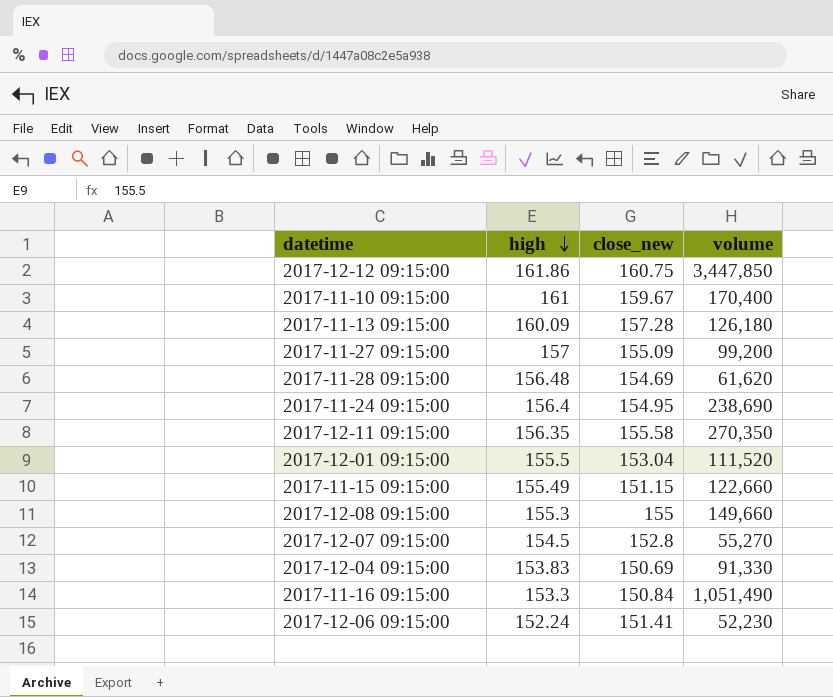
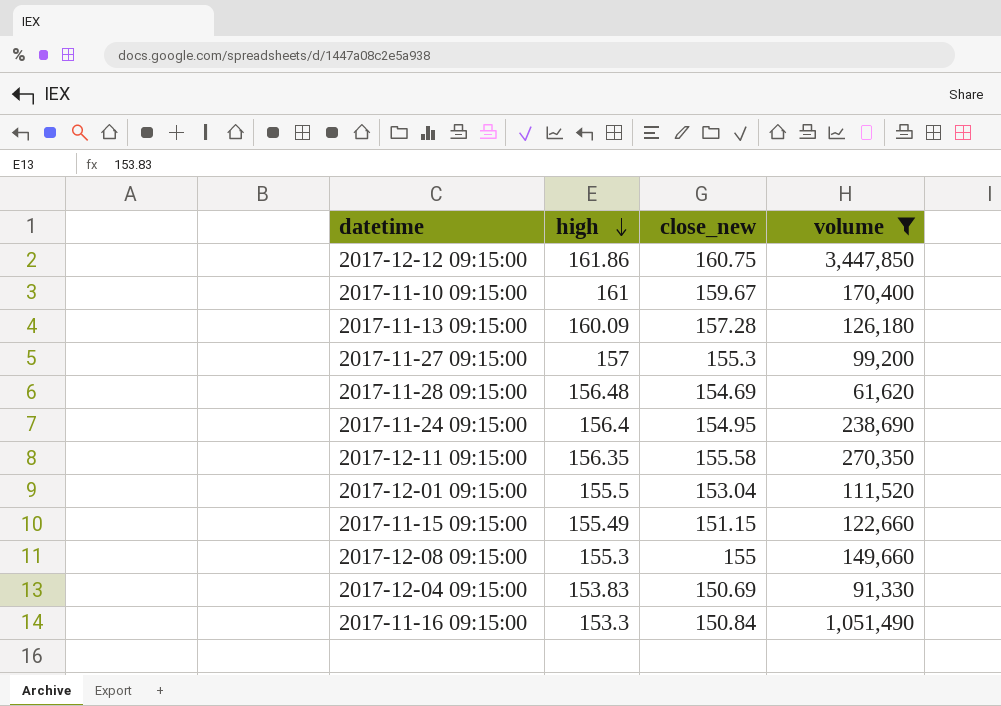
filter: none -> volume >= 61,620
2017-11-27 09:15:00 | close_new: 155.09 -> 155.3

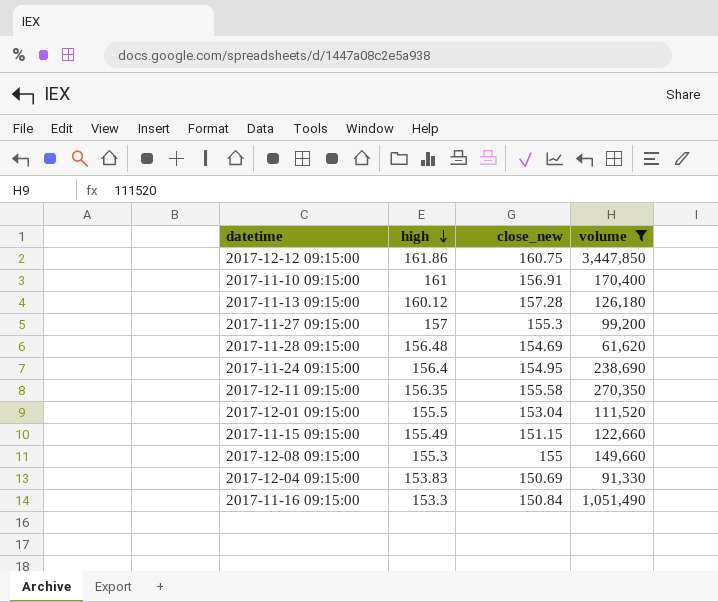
2017-11-10 09:15:00 | close_new: 159.67 -> 156.91
2017-11-13 09:15:00 | high: 160.09 -> 160.12

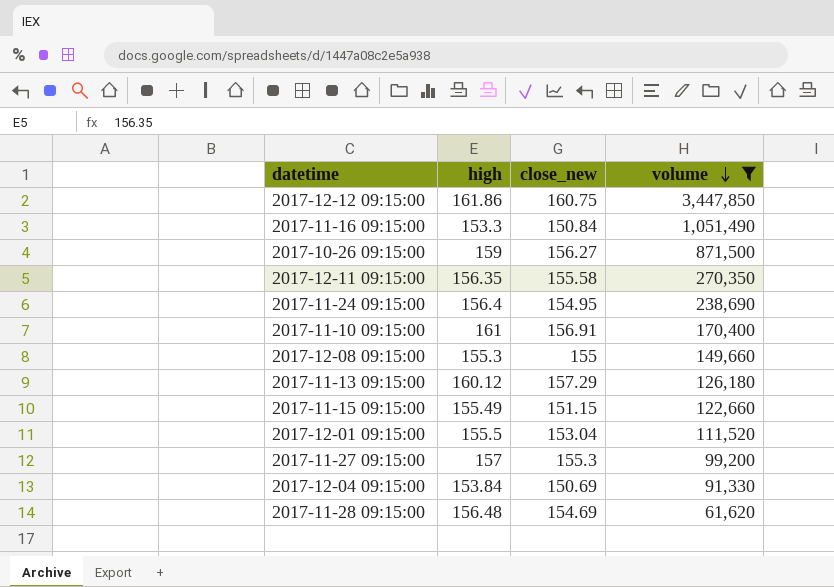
row order: high descending -> volume descending
row 2017-10-26 09:15:00: none -> 159 | 156.27 | 871,500
2017-11-13 09:15:00 | close_new: 157.28 -> 157.29
2017-12-04 09:15:00 | high: 153.83 -> 153.84

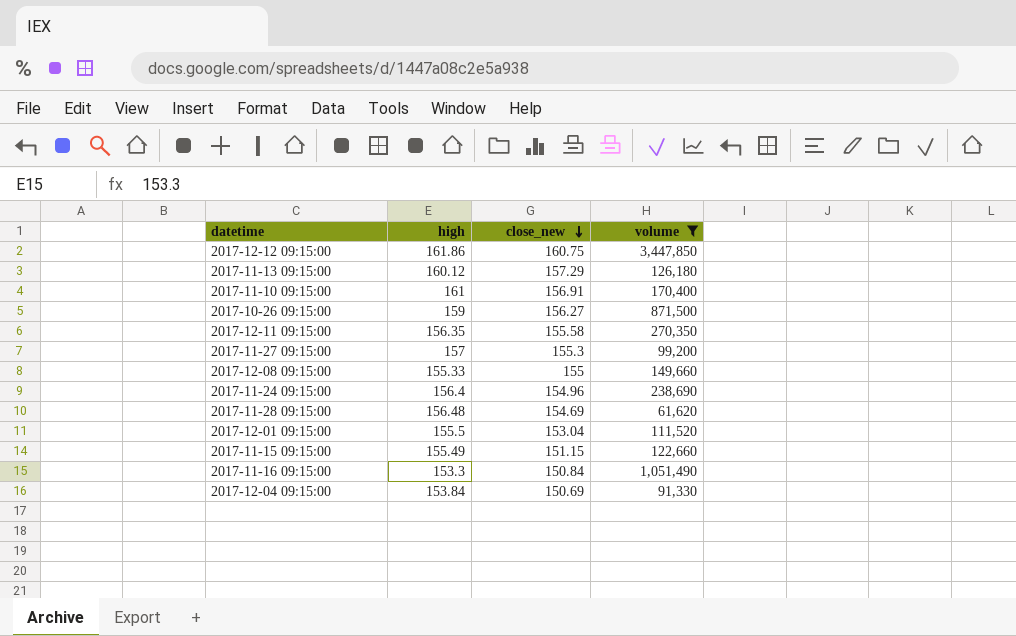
row order: volume descending -> close_new descending
2017-12-08 09:15:00 | high: 155.3 -> 155.33
2017-11-24 09:15:00 | close_new: 154.95 -> 154.96

